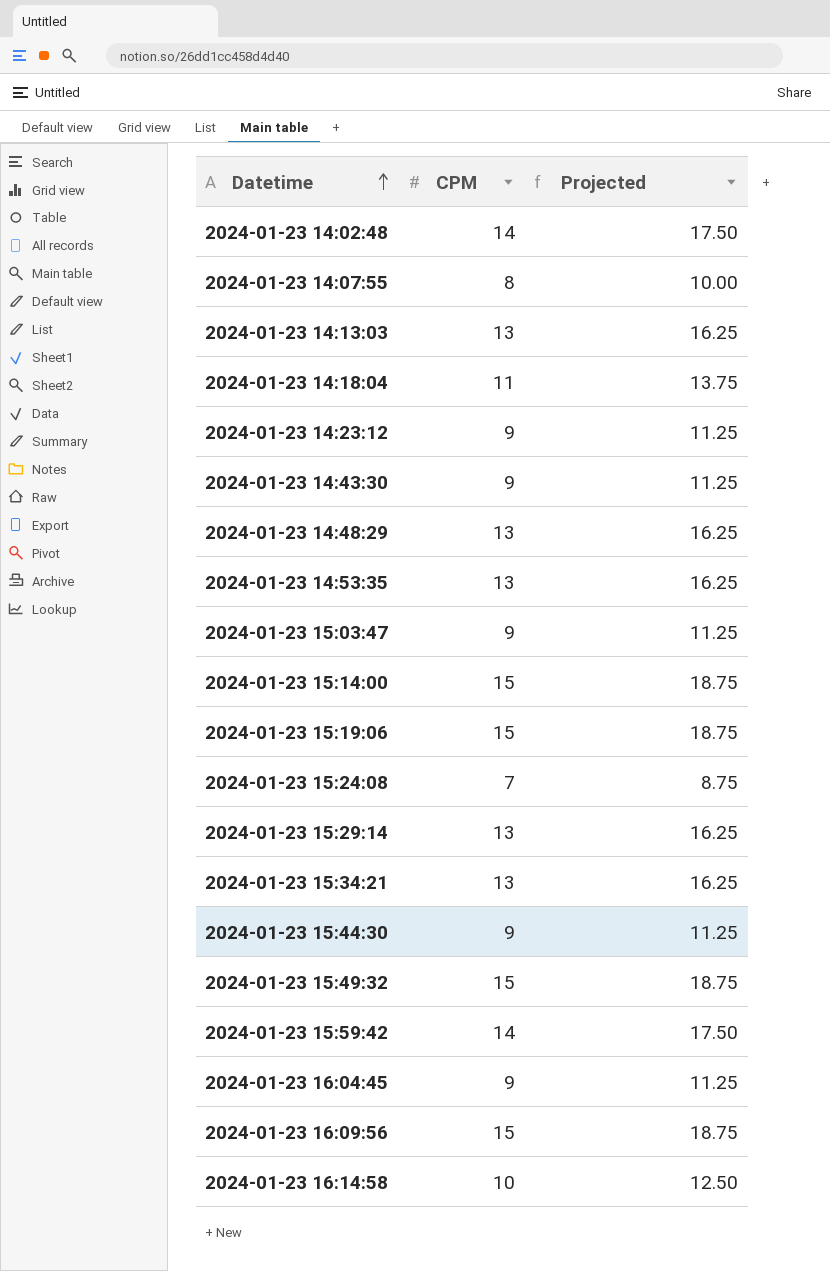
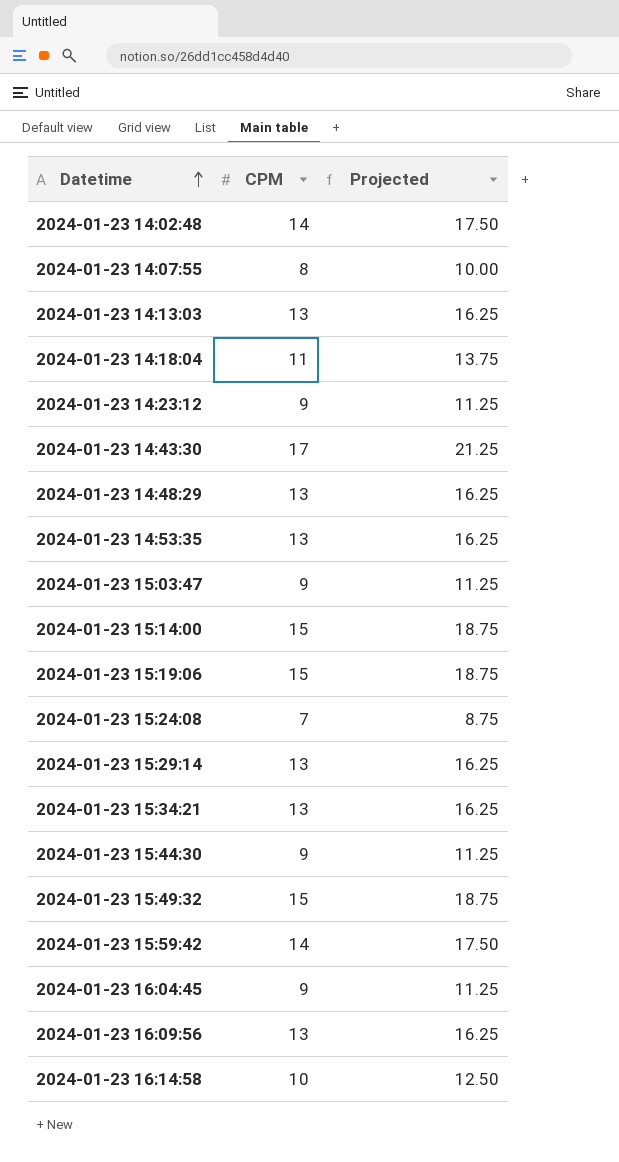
2024-01-23 14:43:30 | CPM: 9 -> 17
2024-01-23 14:43:30 | Projected: 11.25 -> 21.25
2024-01-23 16:09:56 | CPM: 15 -> 13
2024-01-23 16:09:56 | Projected: 18.75 -> 16.25

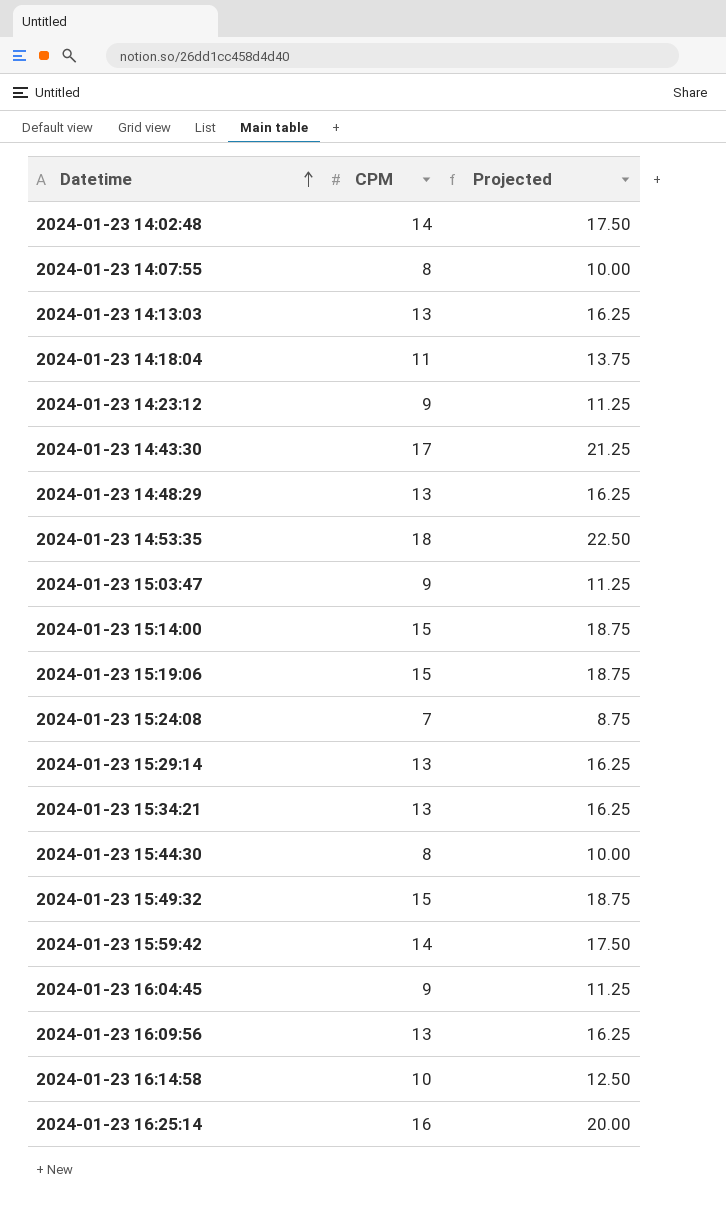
2024-01-23 14:53:35 | CPM: 13 -> 18
2024-01-23 14:53:35 | Projected: 16.25 -> 22.50
2024-01-23 15:44:30 | CPM: 9 -> 8
2024-01-23 15:44:30 | Projected: 11.25 -> 10.00
row 2024-01-23 16:25:14: none -> 16 | 20.00

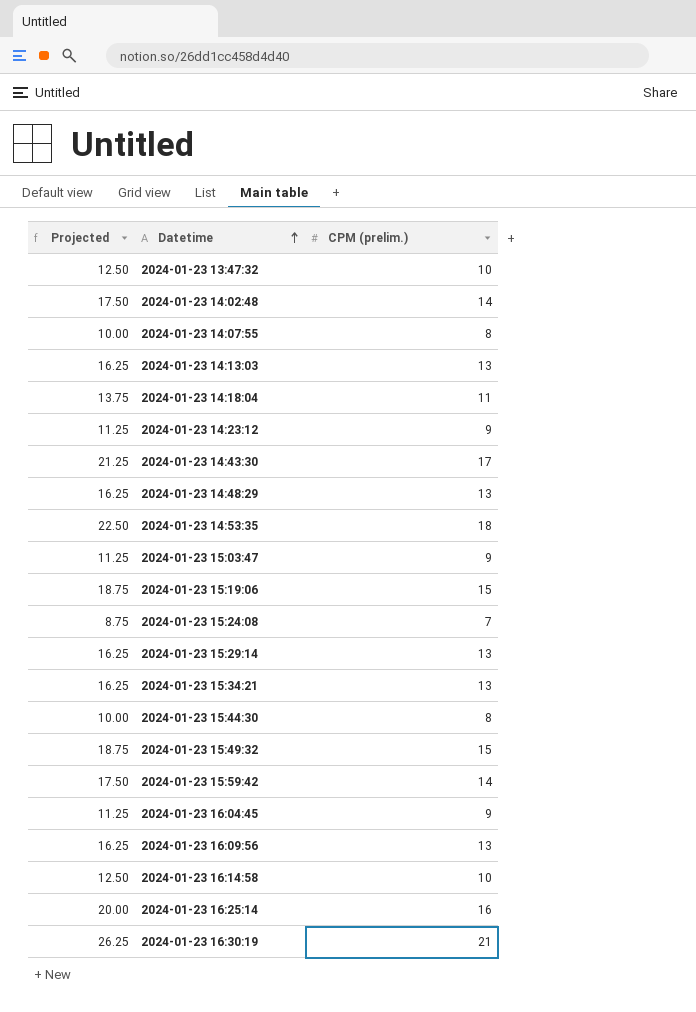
column Projected | position: 3 -> 1
column name: CPM -> CPM (prelim.)
row 2024-01-23 15:14:00: 15 | 18.75 -> none
row 2024-01-23 13:47:32: none -> 12.50 | 10
row 2024-01-23 16:30:19: none -> 26.25 | 21

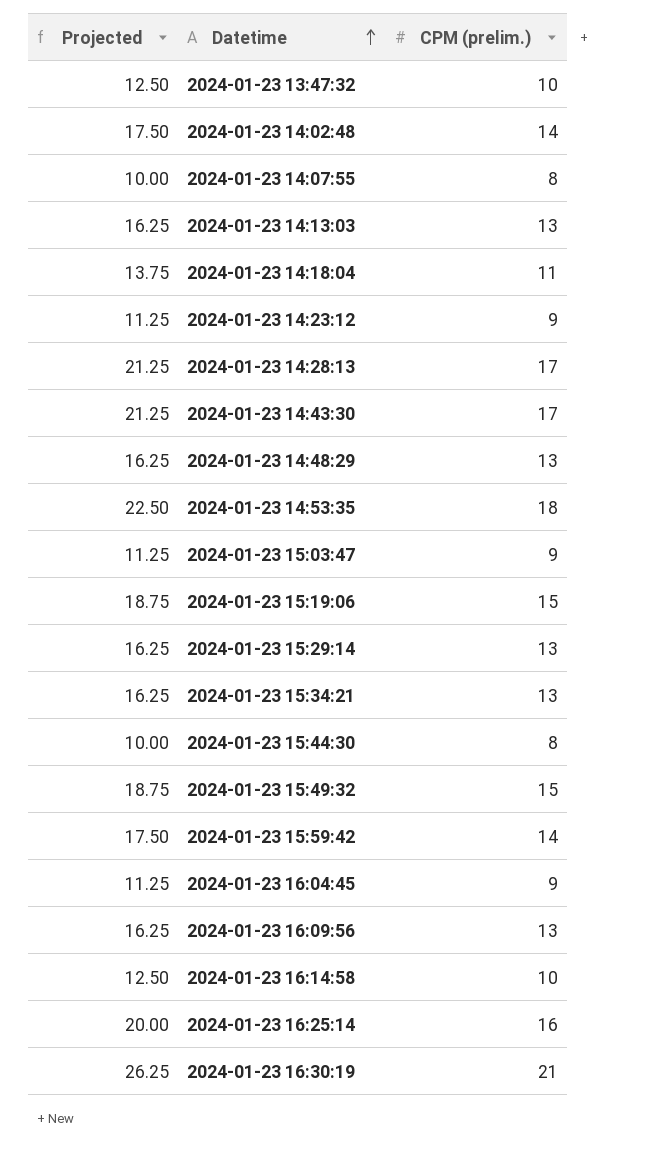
row 2024-01-23 15:24:08: 8.75 | 7 -> none
row 2024-01-23 14:28:13: none -> 21.25 | 17

